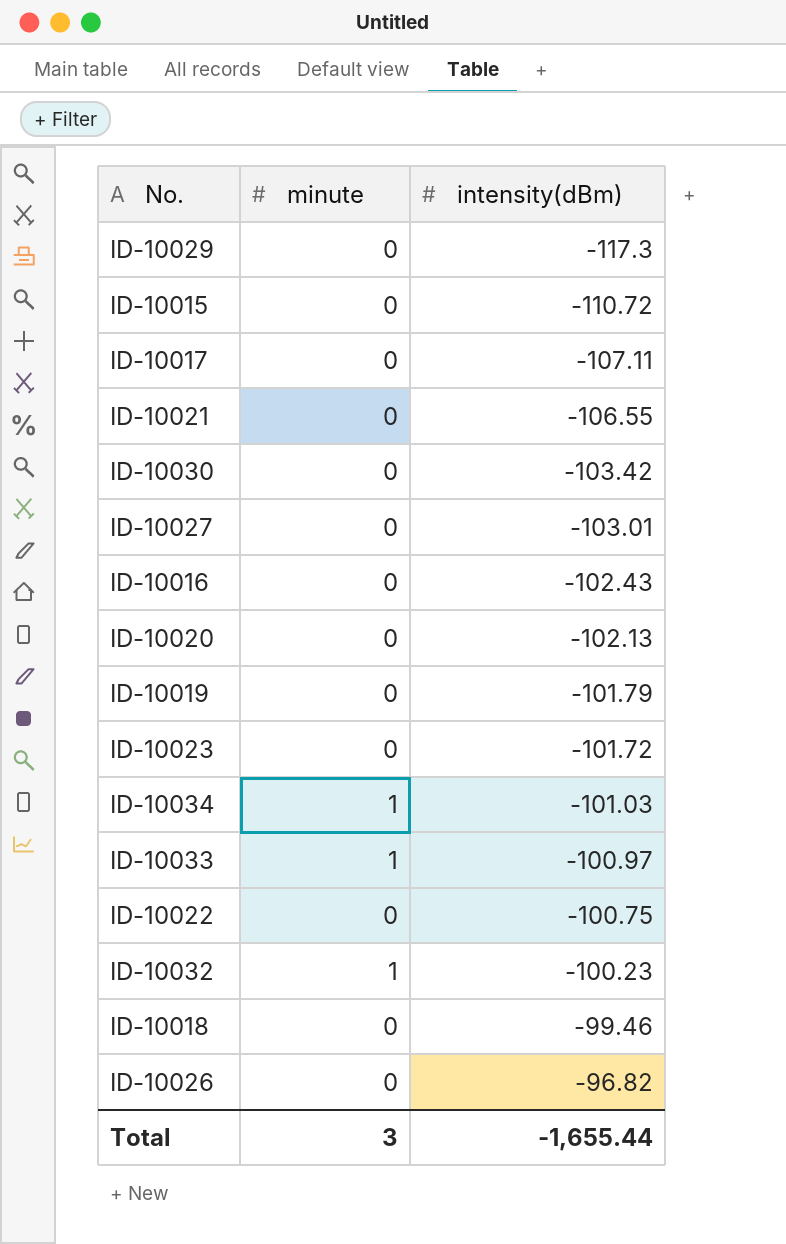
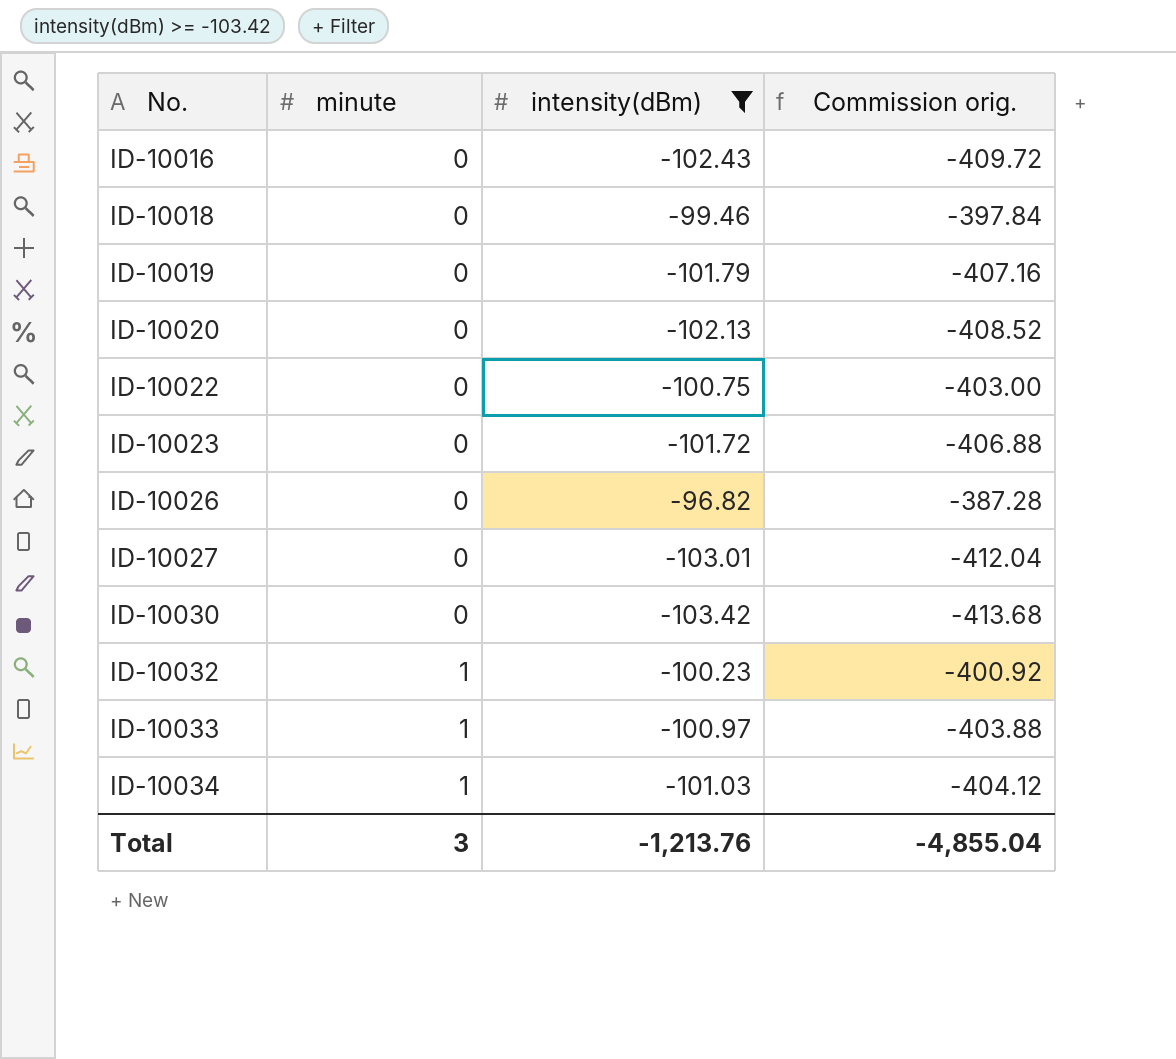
filter: none -> intensity(dBm) >= -103.42
row order: intensity(dBm) ascending -> No. ascending
column Commission orig. | formula: none -> [intensity(dBm)] * 4
Total | intensity(dBm): -1,655.44 -> -1,213.76

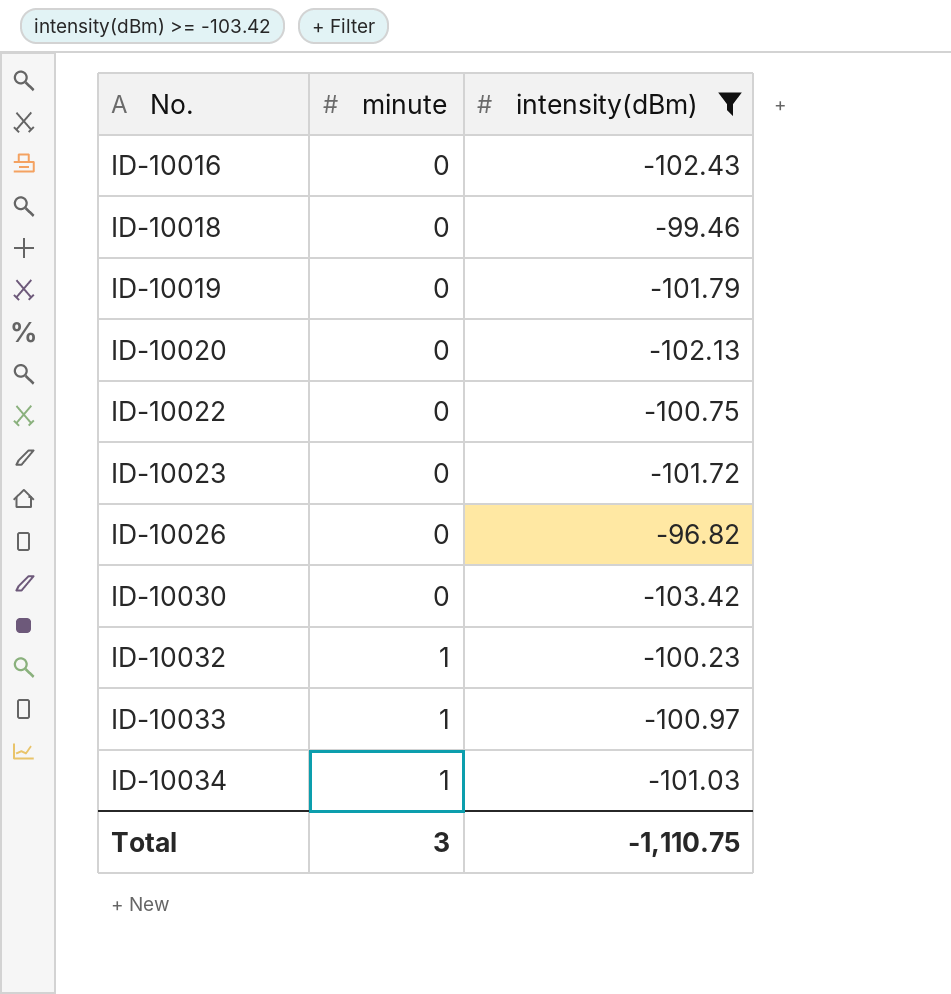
column Commission orig. | formula: [intensity(dBm)] * 4 -> none
row ID-10027: 0 | -103.01 | -412.04 -> none
Total | intensity(dBm): -1,213.76 -> -1,110.75

